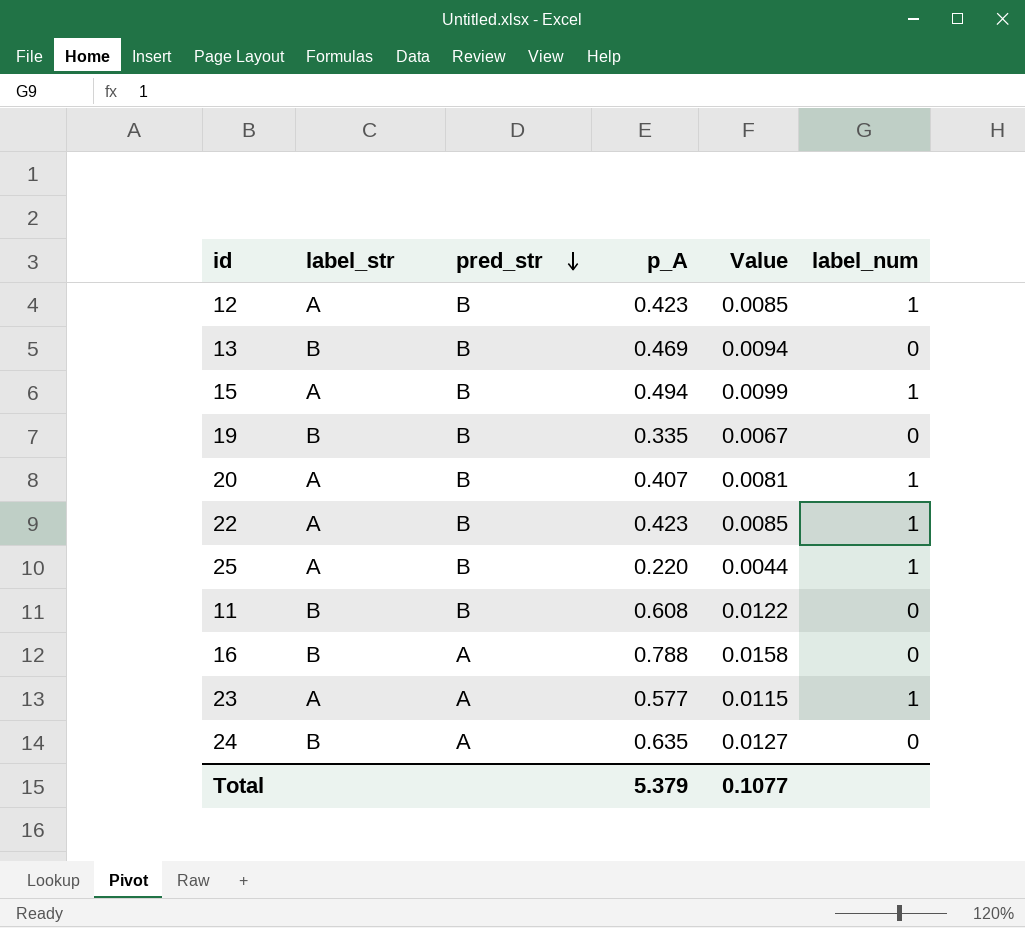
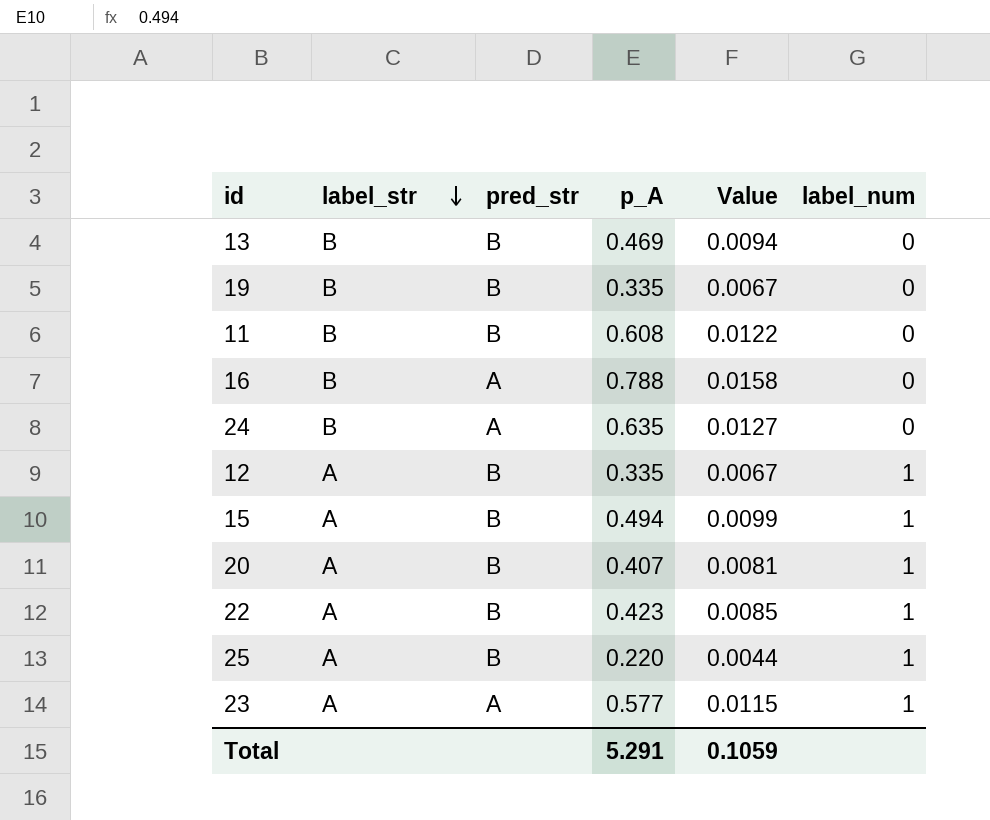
row order: pred_str descending -> label_str descending
12 | p_A: 0.423 -> 0.335
12 | Value: 0.0085 -> 0.0067
Total | p_A: 5.379 -> 5.291
Total | Value: 0.1077 -> 0.1059

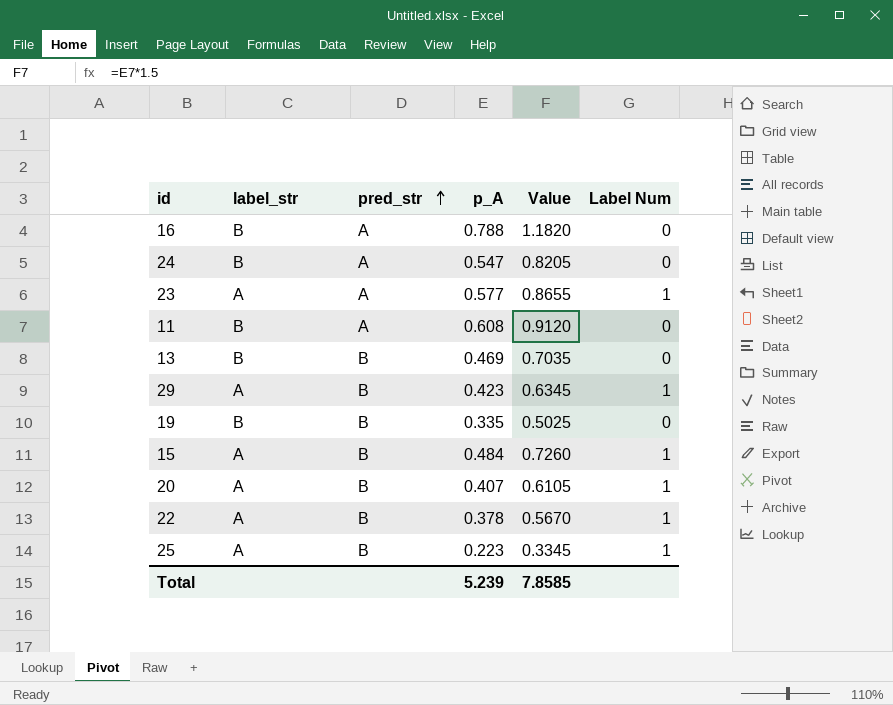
row order: label_str descending -> pred_str ascending
column Value | formula: [p_A] * 0.02 -> [p_A] * 1.5
column name: label_num -> Label Num
row 12: A | B | 0.335 | 0.0067 | 1 -> none
24 | p_A: 0.635 -> 0.547
11 | pred_str: B -> A
row 29: none -> A | B | 0.423 | 0.6345 | 1
15 | p_A: 0.494 -> 0.484
22 | p_A: 0.423 -> 0.378
25 | p_A: 0.220 -> 0.223
Total | p_A: 5.291 -> 5.239
Total | Value: 0.1059 -> 7.8585

